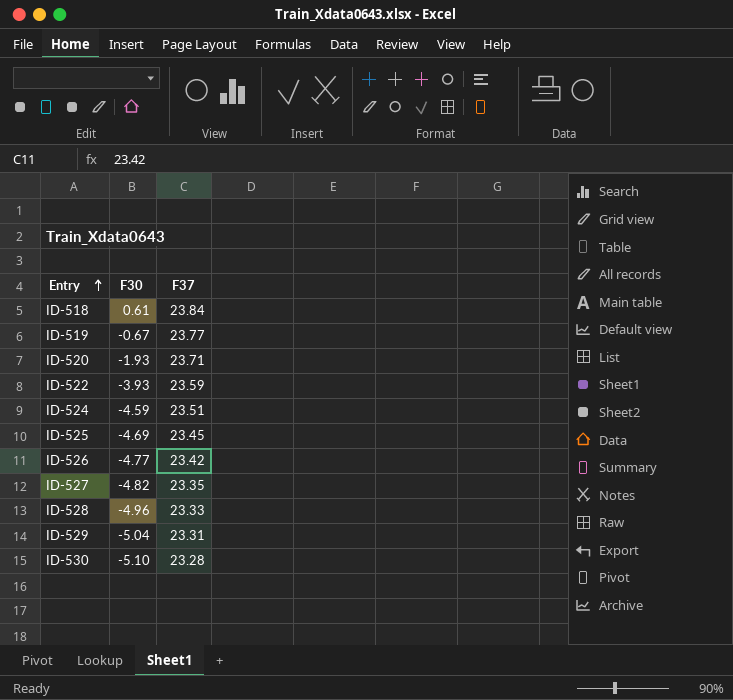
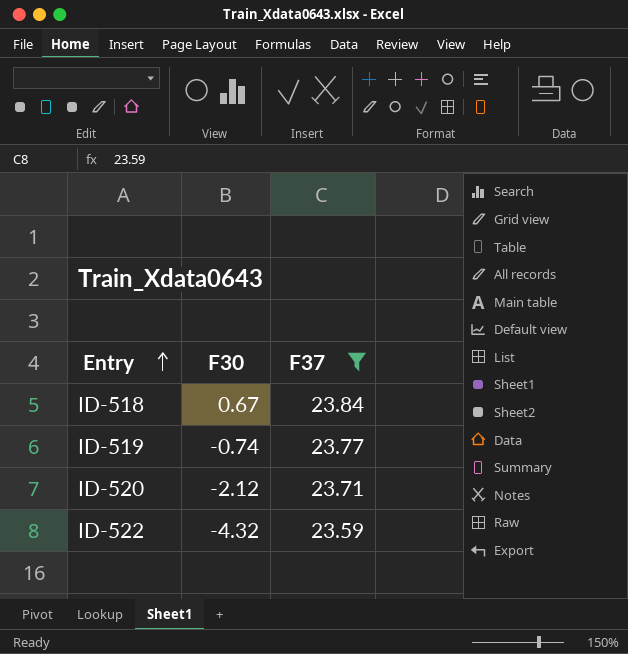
filter: none -> F37 >= 23.59
ID-518 | F30: 0.61 -> 0.67
ID-519 | F30: -0.67 -> -0.74
ID-520 | F30: -1.93 -> -2.12
ID-522 | F30: -3.93 -> -4.32

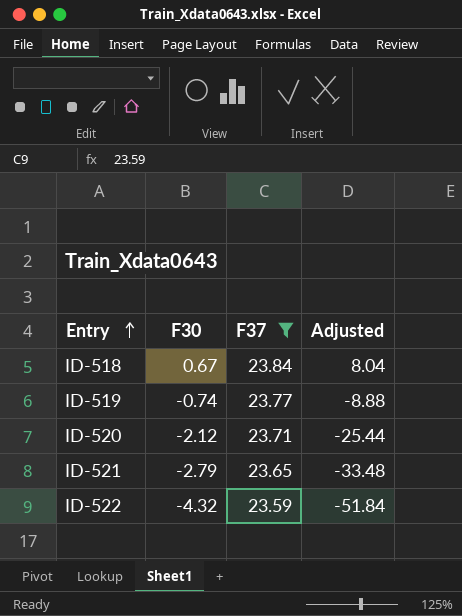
column Adjusted | formula: none -> [F30] * 12
row ID-521: none -> -2.79 | 23.65 | -33.48

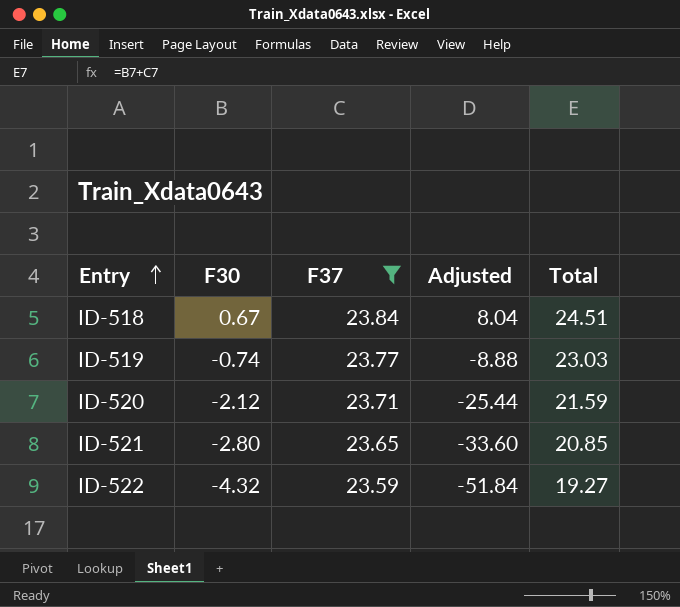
column Total | formula: none -> [F30] + [F37]
ID-521 | F30: -2.79 -> -2.80
ID-521 | Adjusted: -33.48 -> -33.60

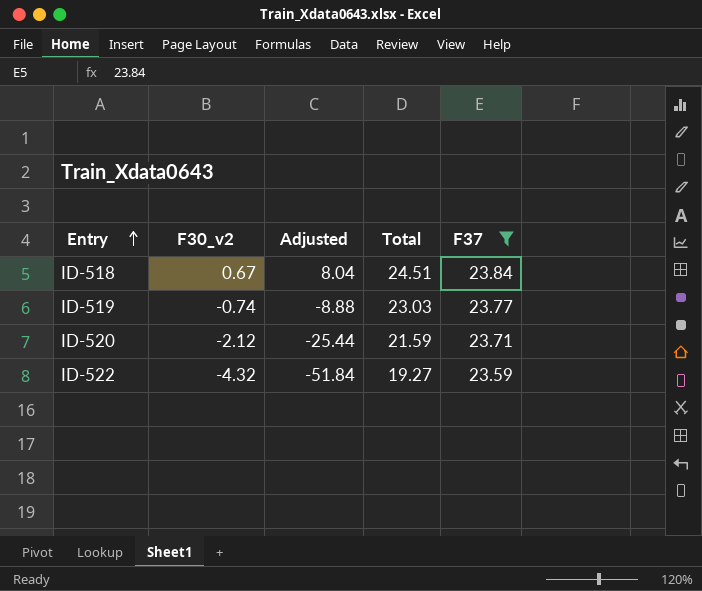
column name: F30 -> F30_v2
column F37 | position: 3 -> 5
row ID-521: -2.80 | 23.65 | -33.60 | 20.85 -> none

